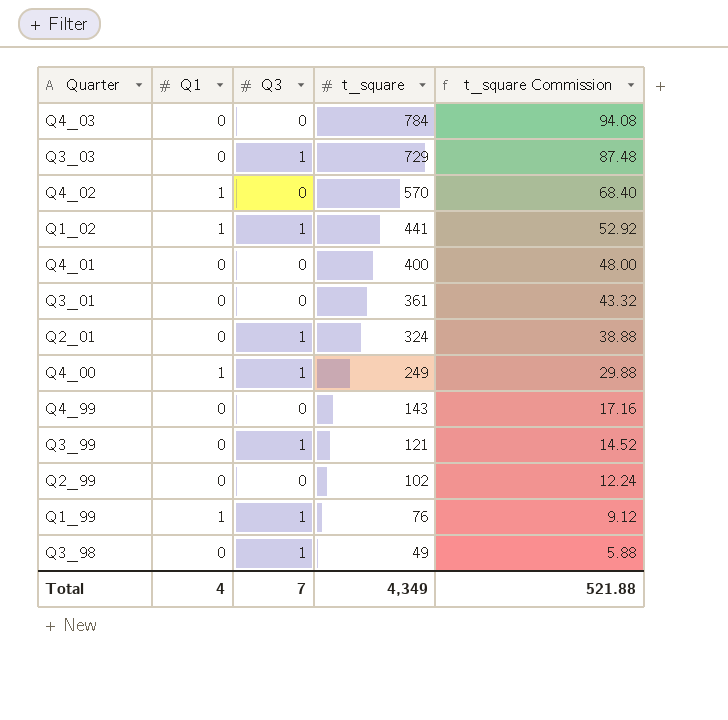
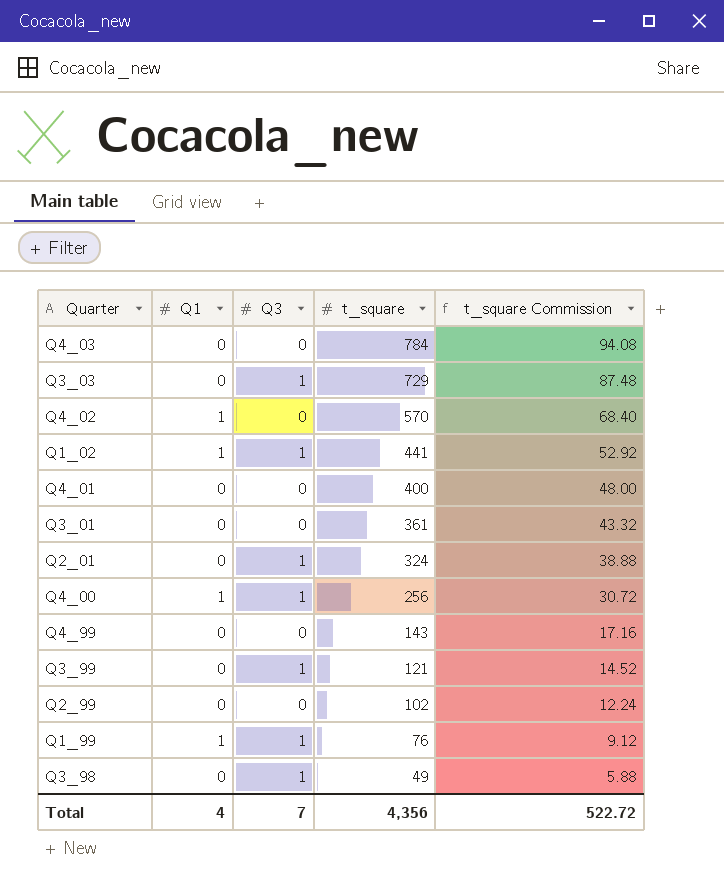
Q4_00 | t_square: 249 -> 256
Q4_00 | t_square Commission: 29.88 -> 30.72
Total | t_square: 4,349 -> 4,356
Total | t_square Commission: 521.88 -> 522.72

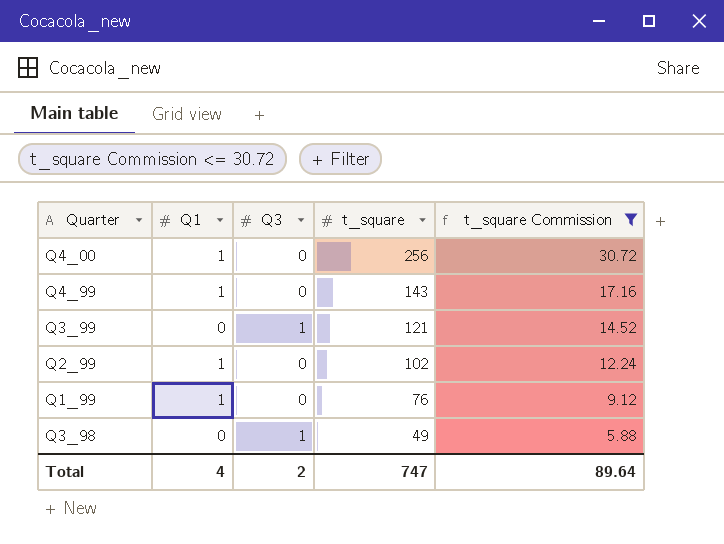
filter: none -> t_square Commission <= 30.72
Q4_00 | Q3: 1 -> 0
Q4_99 | Q1: 0 -> 1
Q2_99 | Q1: 0 -> 1
Q1_99 | Q3: 1 -> 0
Total | Q3: 7 -> 2
Total | t_square: 4,356 -> 747
Total | t_square Commission: 522.72 -> 89.64

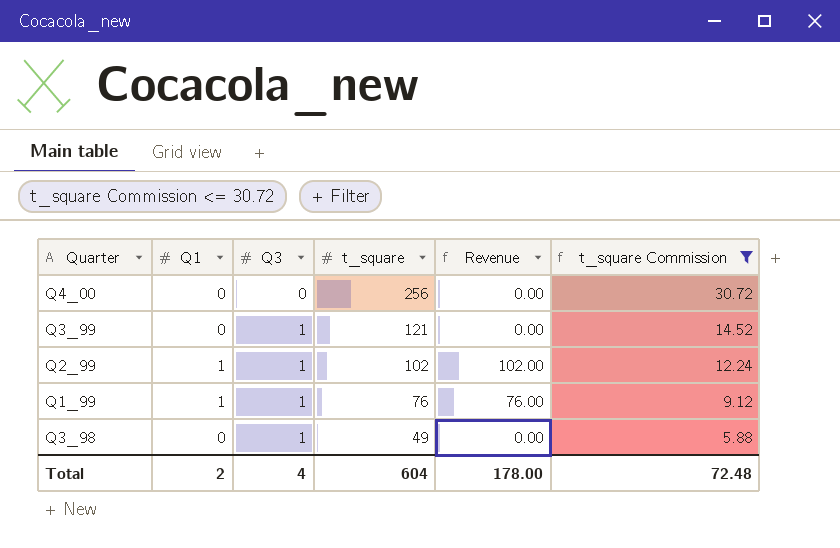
column Revenue | formula: none -> [Q1] * [t_square]
row Q4_99: 1 | 0 | 143 | 17.16 -> none
Q4_00 | Q1: 1 -> 0
Q2_99 | Q3: 0 -> 1
Q1_99 | Q3: 0 -> 1
Total | Q1: 4 -> 2
Total | Q3: 2 -> 4
Total | t_square: 747 -> 604
Total | t_square Commission: 89.64 -> 72.48

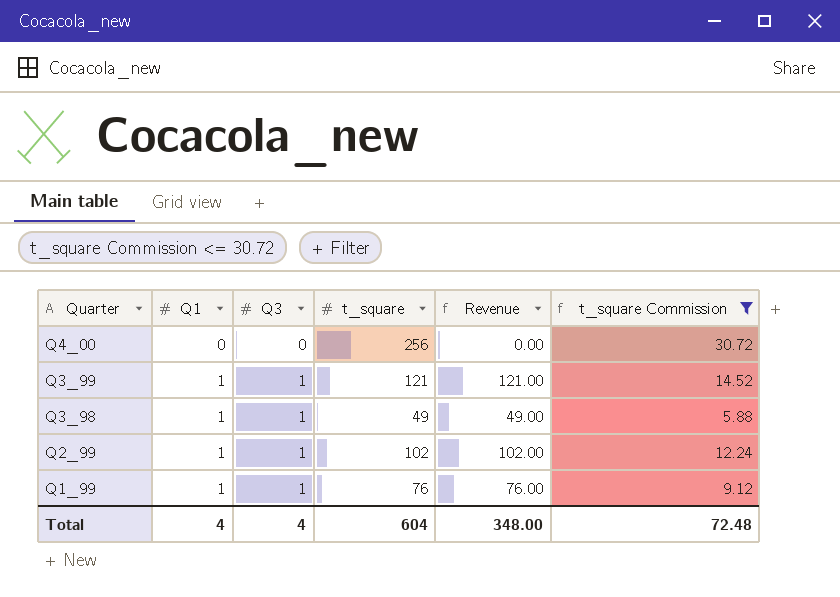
row order: Quarter descending -> Q1 ascending
Q3_99 | Q1: 0 -> 1
Q3_99 | Revenue: 0.00 -> 121.00
Q3_98 | Q1: 0 -> 1
Q3_98 | Revenue: 0.00 -> 49.00
Total | Q1: 2 -> 4
Total | Revenue: 178.00 -> 348.00

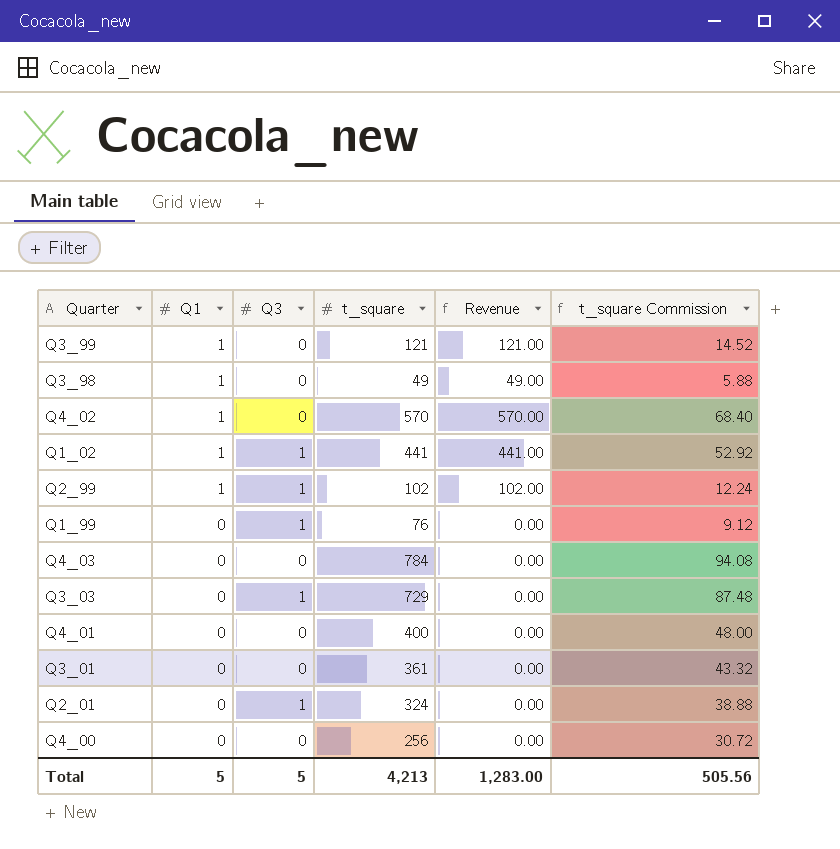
filter: t_square Commission <= 30.72 -> none
row order: Q1 ascending -> Q1 descending
Q3_99 | Q3: 1 -> 0
Q3_98 | Q3: 1 -> 0
Q1_99 | Q1: 1 -> 0
Q1_99 | Revenue: 76.00 -> 0.00
Total | Q1: 4 -> 5
Total | Q3: 4 -> 5
Total | t_square: 604 -> 4,213
Total | Revenue: 348.00 -> 1,283.00
Total | t_square Commission: 72.48 -> 505.56

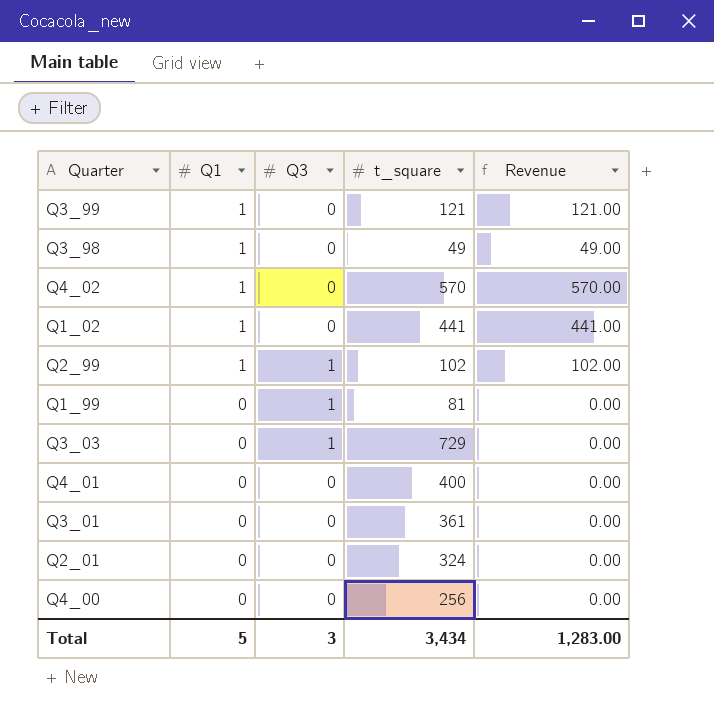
column t_square Commission | formula: [t_square] * 0.12 -> none
row Q4_03: 0 | 0 | 784 | 0.00 | 94.08 -> none
Q1_02 | Q3: 1 -> 0
Q1_99 | t_square: 76 -> 81
Q2_01 | Q3: 1 -> 0
Total | Q3: 5 -> 3
Total | t_square: 4,213 -> 3,434

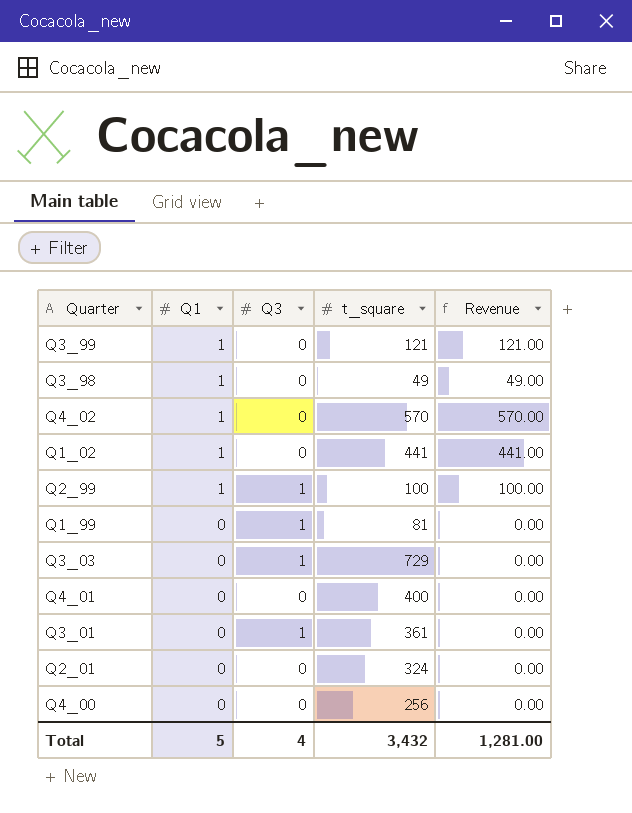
Q2_99 | t_square: 102 -> 100
Q2_99 | Revenue: 102.00 -> 100.00
Q3_01 | Q3: 0 -> 1
Total | Q3: 3 -> 4
Total | t_square: 3,434 -> 3,432
Total | Revenue: 1,283.00 -> 1,281.00

